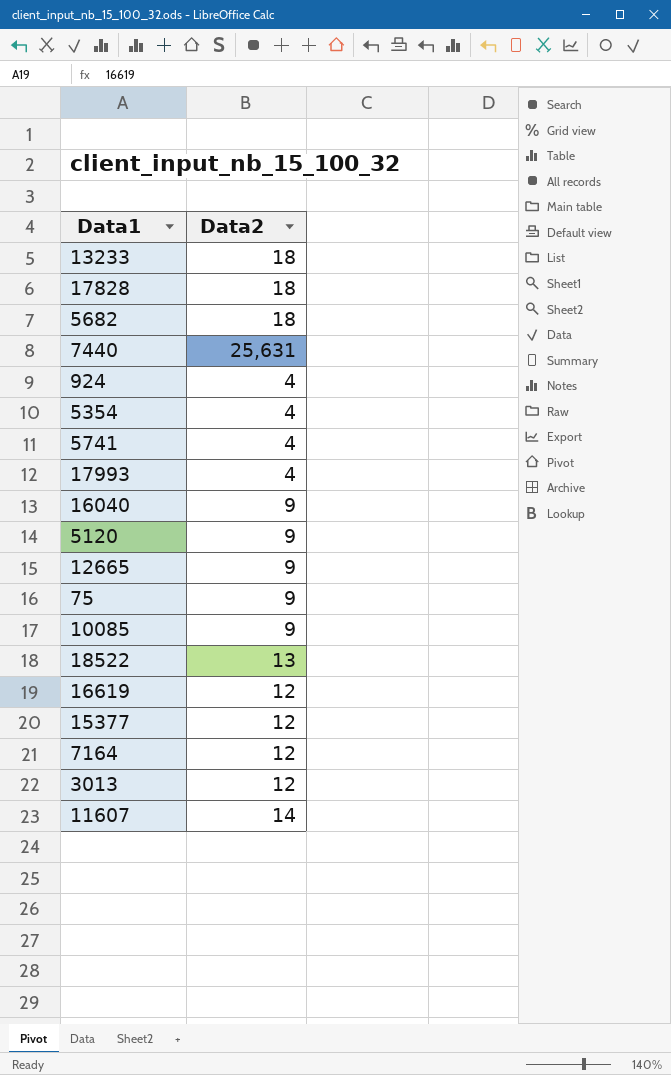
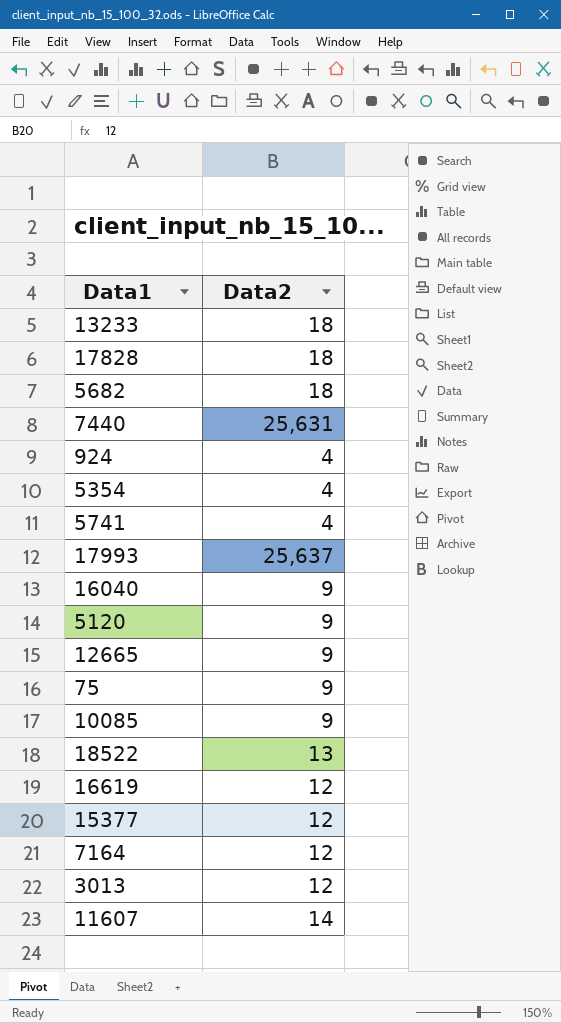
17993 | Data2: 4 -> 25,637

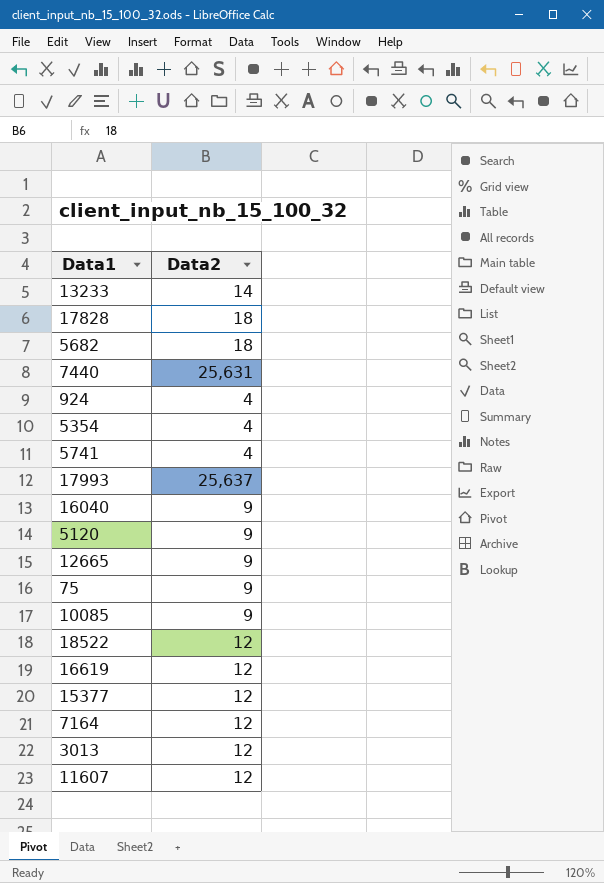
13233 | Data2: 18 -> 14
18522 | Data2: 13 -> 12
11607 | Data2: 14 -> 12

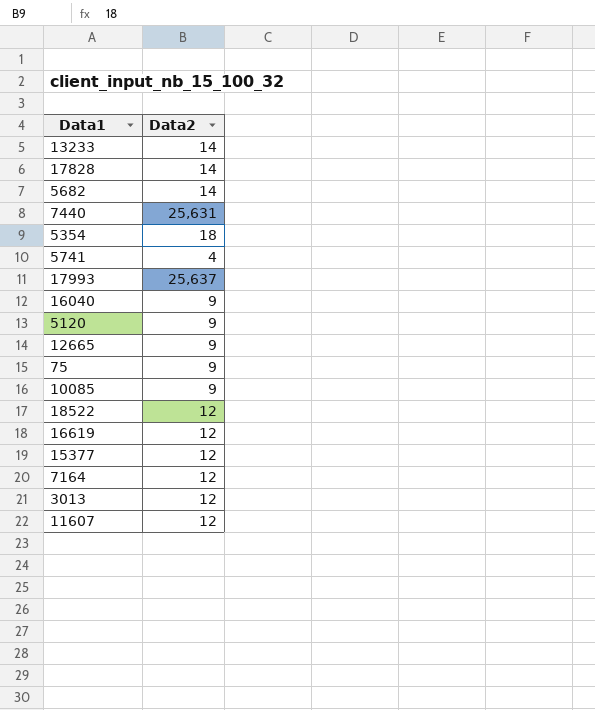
row 924: 4 -> none
17828 | Data2: 18 -> 14
5682 | Data2: 18 -> 14
5354 | Data2: 4 -> 18

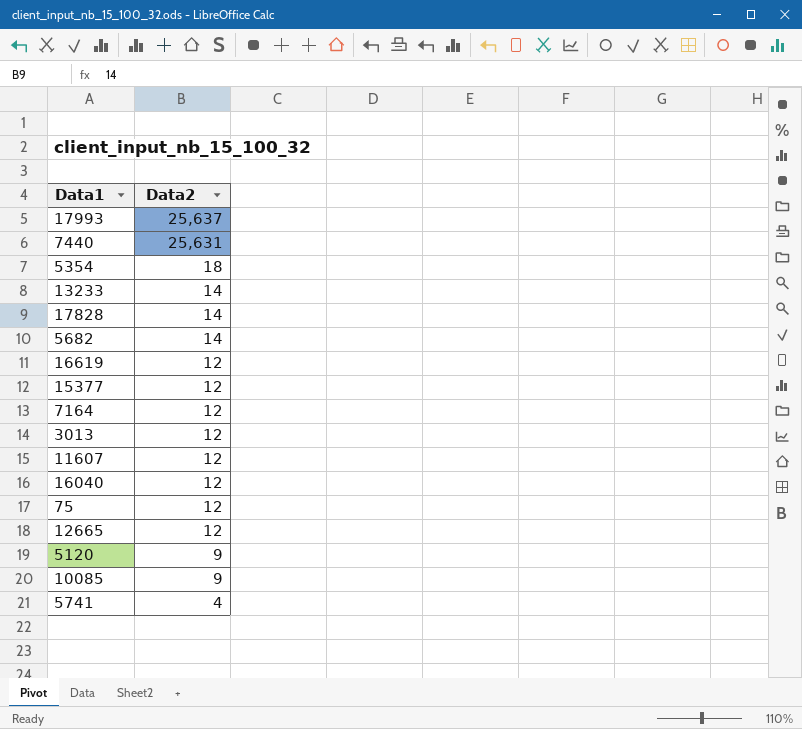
row order: none -> Data2 descending
row 18522: 12 -> none
16040 | Data2: 9 -> 12
75 | Data2: 9 -> 12
12665 | Data2: 9 -> 12

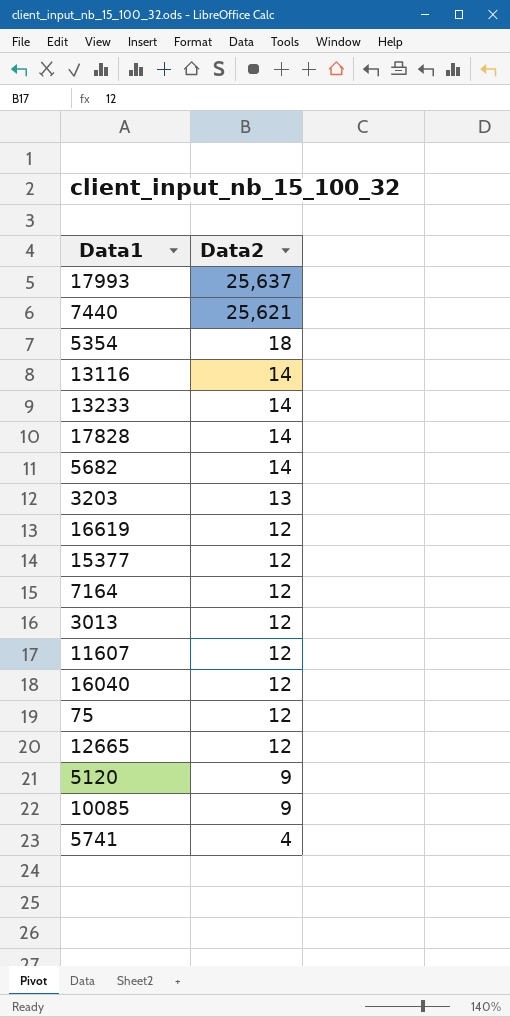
7440 | Data2: 25,631 -> 25,621
row 13116: none -> 14
row 3203: none -> 13

